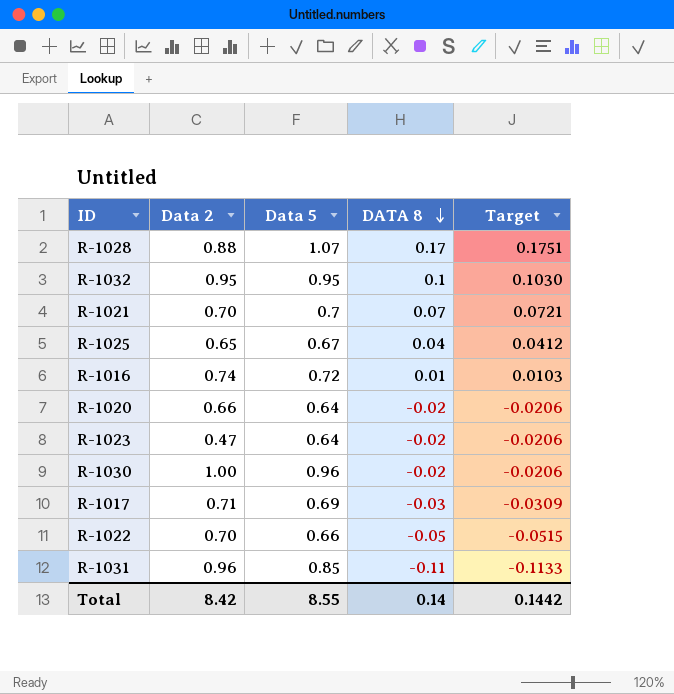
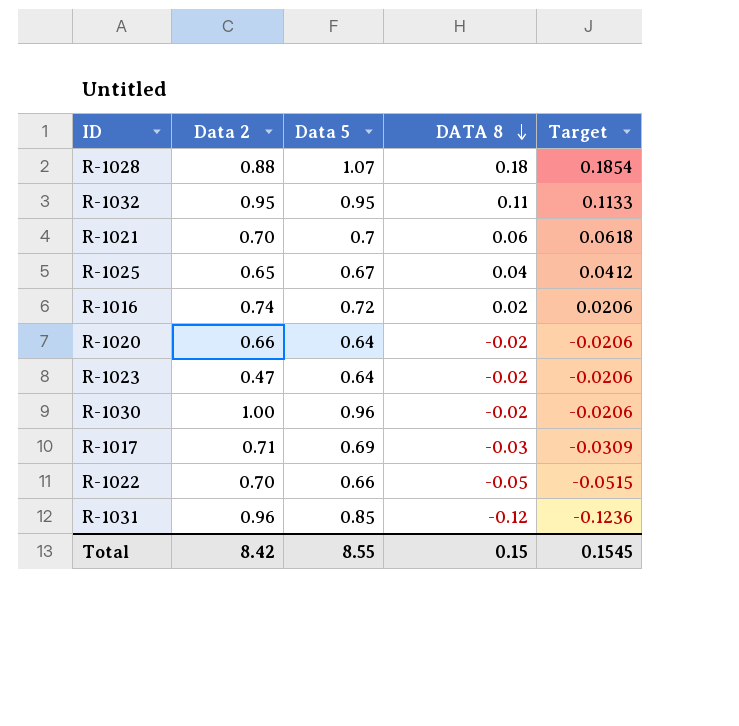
R-1028 | DATA 8: 0.17 -> 0.18
R-1028 | Target: 0.1751 -> 0.1854
R-1032 | DATA 8: 0.1 -> 0.11
R-1032 | Target: 0.1030 -> 0.1133
R-1021 | DATA 8: 0.07 -> 0.06
R-1021 | Target: 0.0721 -> 0.0618
R-1016 | DATA 8: 0.01 -> 0.02
R-1016 | Target: 0.0103 -> 0.0206
R-1031 | DATA 8: -0.11 -> -0.12
R-1031 | Target: -0.1133 -> -0.1236
Total | DATA 8: 0.14 -> 0.15
Total | Target: 0.1442 -> 0.1545

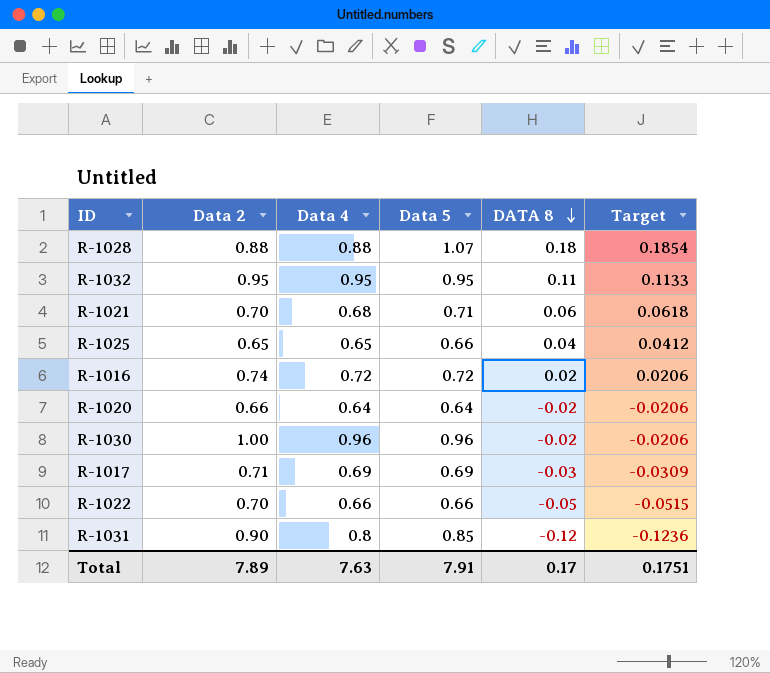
column Data 4 | position: none -> 3
row R-1023: 0.47 | 0.64 | -0.02 | -0.0206 -> none
R-1021 | Data 5: 0.7 -> 0.71
R-1025 | Data 5: 0.67 -> 0.66
R-1031 | Data 2: 0.96 -> 0.90
Total | Data 2: 8.42 -> 7.89
Total | Data 5: 8.55 -> 7.91
Total | DATA 8: 0.15 -> 0.17
Total | Target: 0.1545 -> 0.1751

